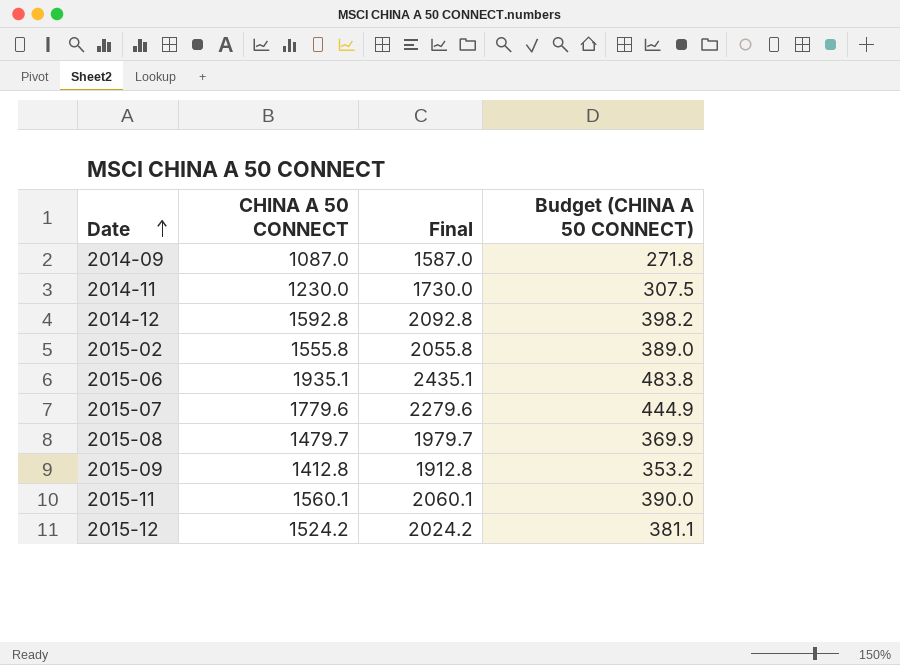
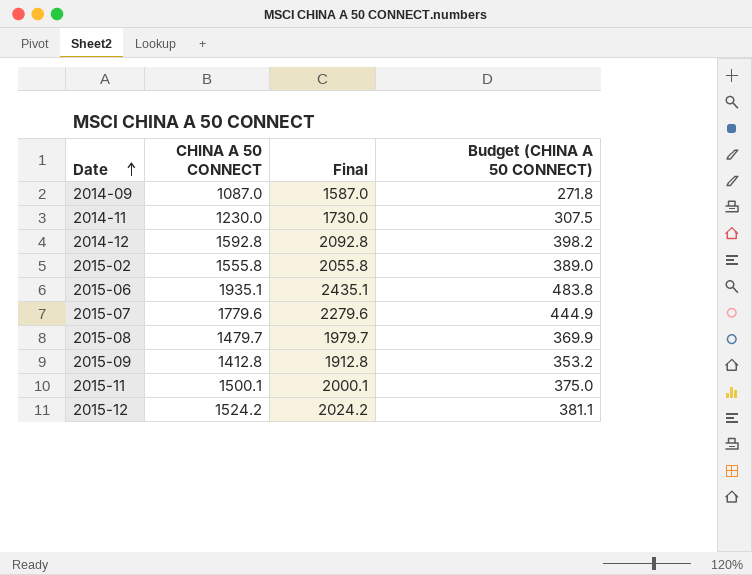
2015-11 | CHINA A 50 CONNECT: 1560.1 -> 1500.1
2015-11 | Final: 2060.1 -> 2000.1
2015-11 | Budget (CHINA A 50 CONNECT): 390.0 -> 375.0

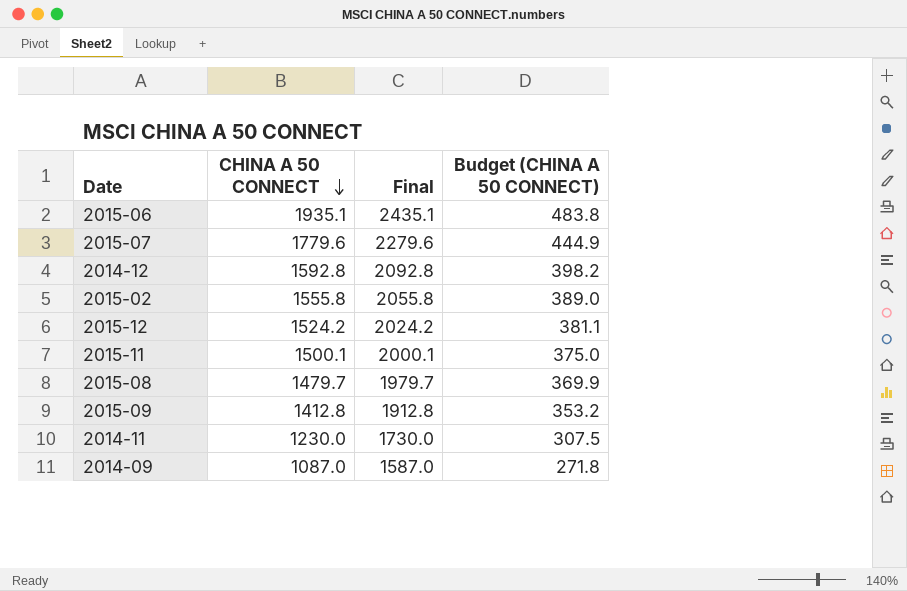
row order: Date ascending -> CHINA A 50 CONNECT descending

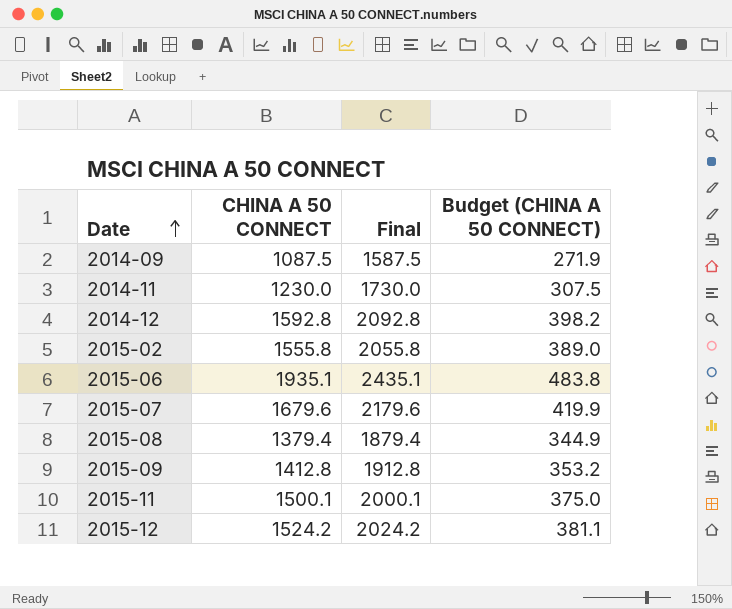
row order: CHINA A 50 CONNECT descending -> Date ascending
2014-09 | CHINA A 50 CONNECT: 1087.0 -> 1087.5
2014-09 | Final: 1587.0 -> 1587.5
2014-09 | Budget (CHINA A 50 CONNECT): 271.8 -> 271.9
2015-07 | CHINA A 50 CONNECT: 1779.6 -> 1679.6
2015-07 | Final: 2279.6 -> 2179.6
2015-07 | Budget (CHINA A 50 CONNECT): 444.9 -> 419.9
2015-08 | CHINA A 50 CONNECT: 1479.7 -> 1379.4
2015-08 | Final: 1979.7 -> 1879.4
2015-08 | Budget (CHINA A 50 CONNECT): 369.9 -> 344.9

